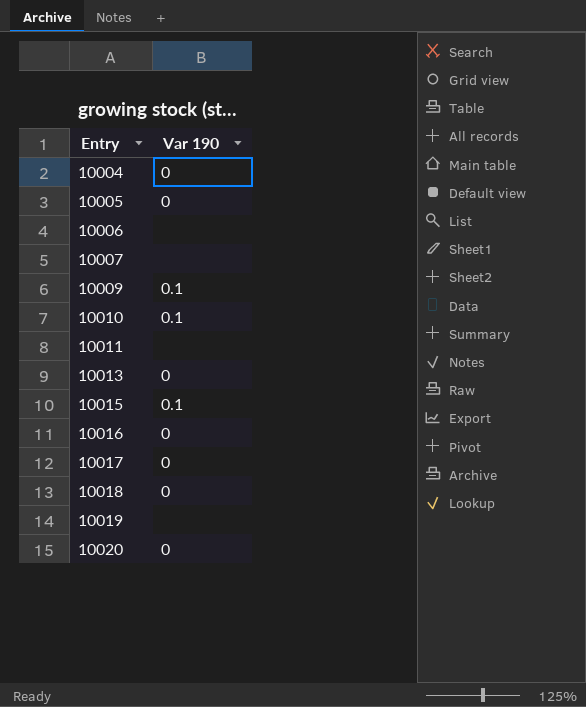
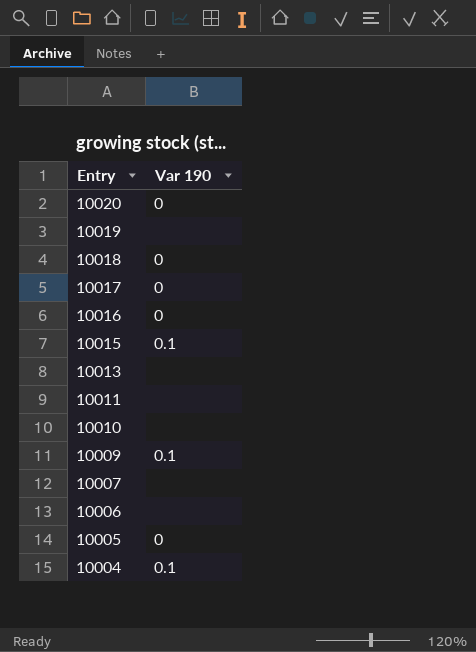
row order: Entry ascending -> Entry descending
10013 | Var 190: 0 -> none
10010 | Var 190: 0.1 -> none
10004 | Var 190: 0 -> 0.1

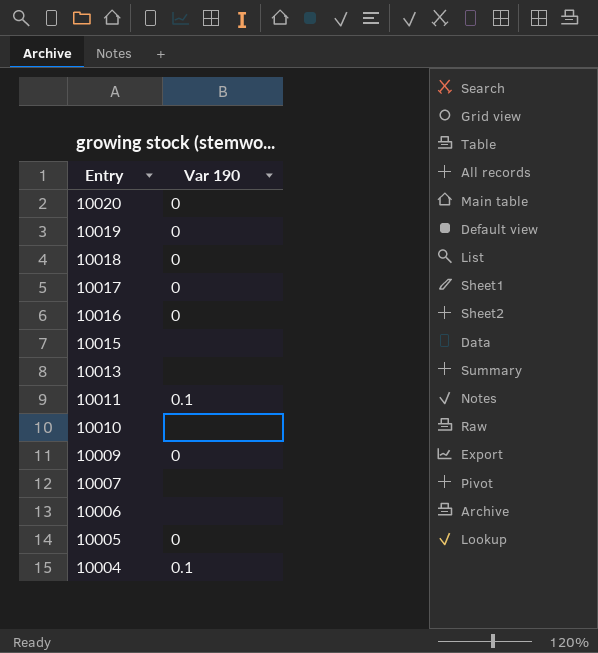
10019 | Var 190: none -> 0
10015 | Var 190: 0.1 -> none
10011 | Var 190: none -> 0.1
10009 | Var 190: 0.1 -> 0

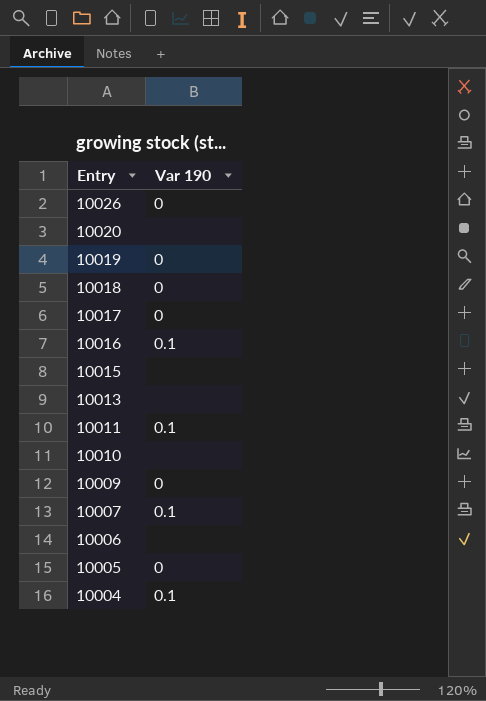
row 10026: none -> 0
10020 | Var 190: 0 -> none
10016 | Var 190: 0 -> 0.1
10007 | Var 190: none -> 0.1

